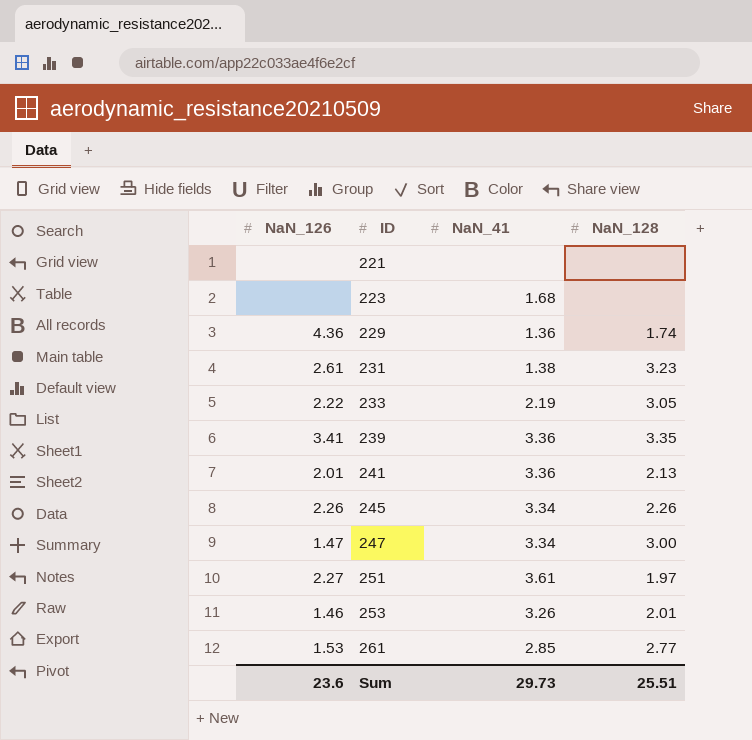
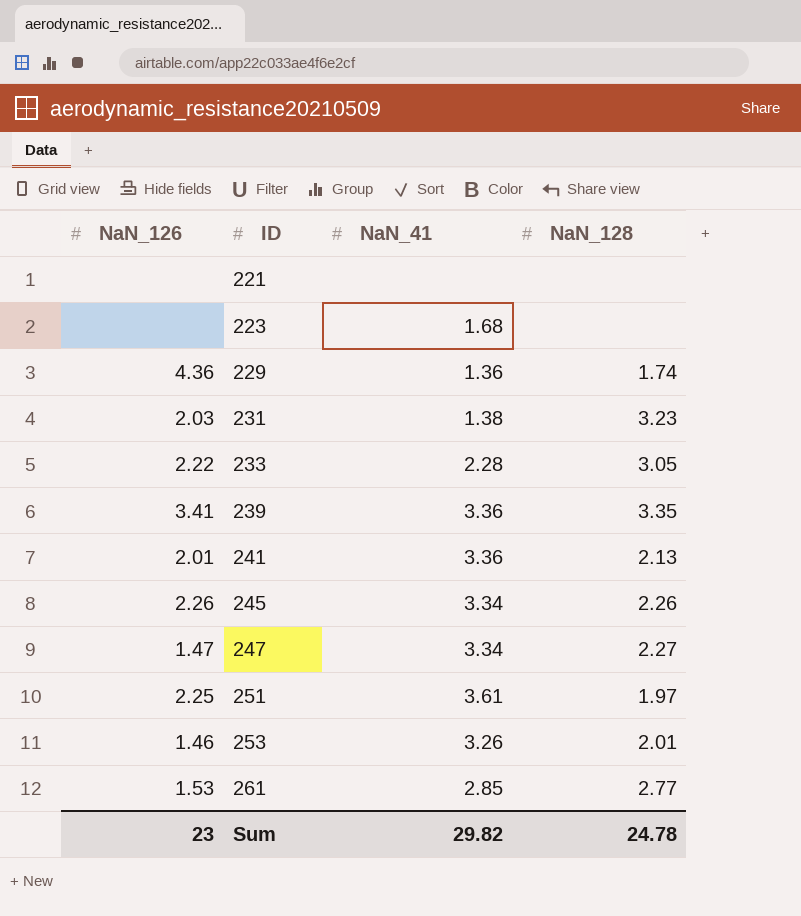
231 | NaN_126: 2.61 -> 2.03
233 | NaN_41: 2.19 -> 2.28
247 | NaN_128: 3.00 -> 2.27
251 | NaN_126: 2.27 -> 2.25
Sum | NaN_126: 23.6 -> 23
Sum | NaN_41: 29.73 -> 29.82
Sum | NaN_128: 25.51 -> 24.78

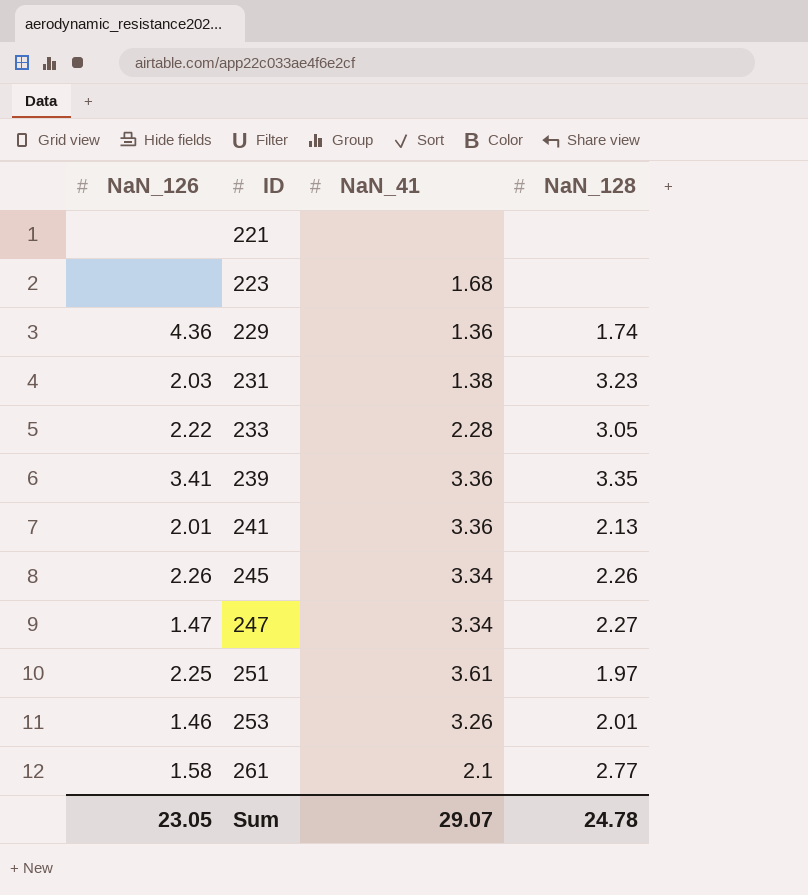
261 | NaN_126: 1.53 -> 1.58
261 | NaN_41: 2.85 -> 2.1
Sum | NaN_126: 23 -> 23.05
Sum | NaN_41: 29.82 -> 29.07

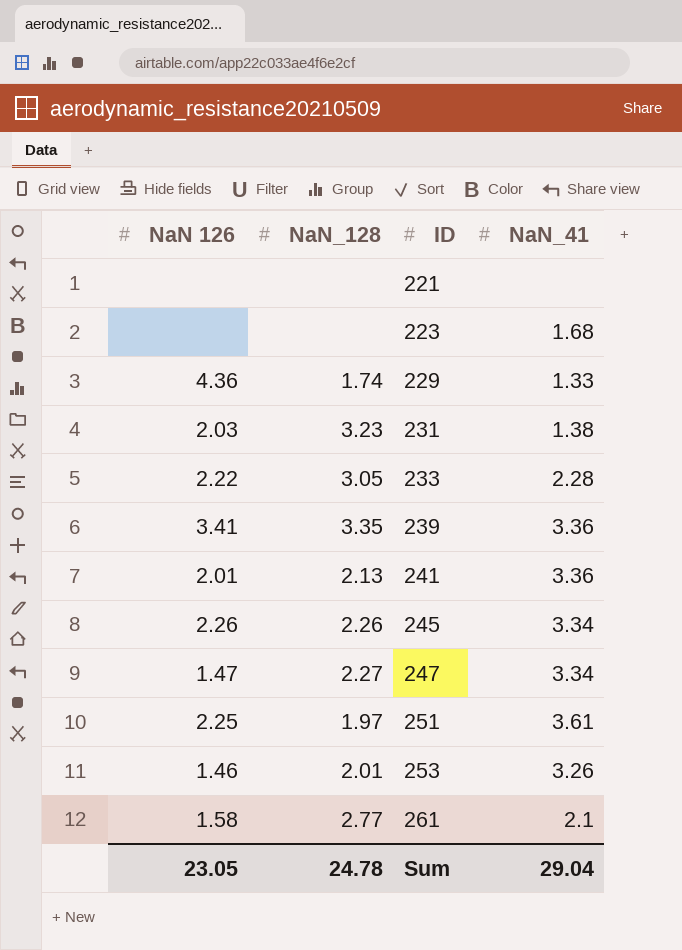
column name: NaN_126 -> NaN 126
column NaN_128 | position: 4 -> 2
229 | NaN_41: 1.36 -> 1.33
Sum | NaN_41: 29.07 -> 29.04

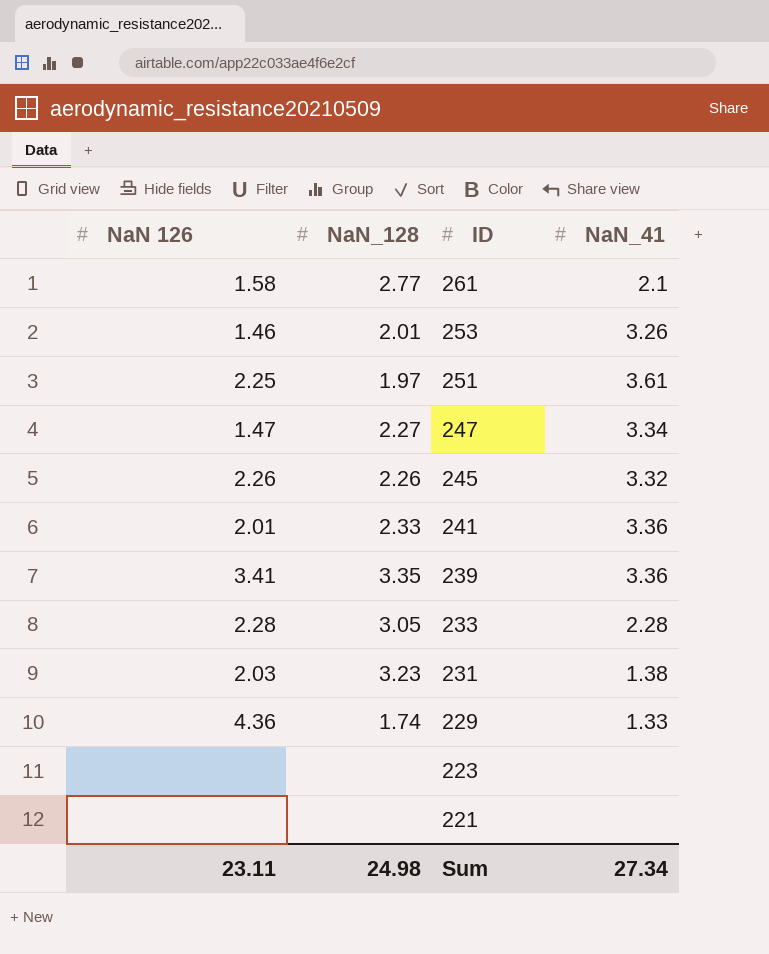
row order: ID ascending -> ID descending
245 | NaN_41: 3.34 -> 3.32
241 | NaN_128: 2.13 -> 2.33
233 | NaN 126: 2.22 -> 2.28
223 | NaN_41: 1.68 -> none
Sum | NaN 126: 23.05 -> 23.11
Sum | NaN_128: 24.78 -> 24.98
Sum | NaN_41: 29.04 -> 27.34

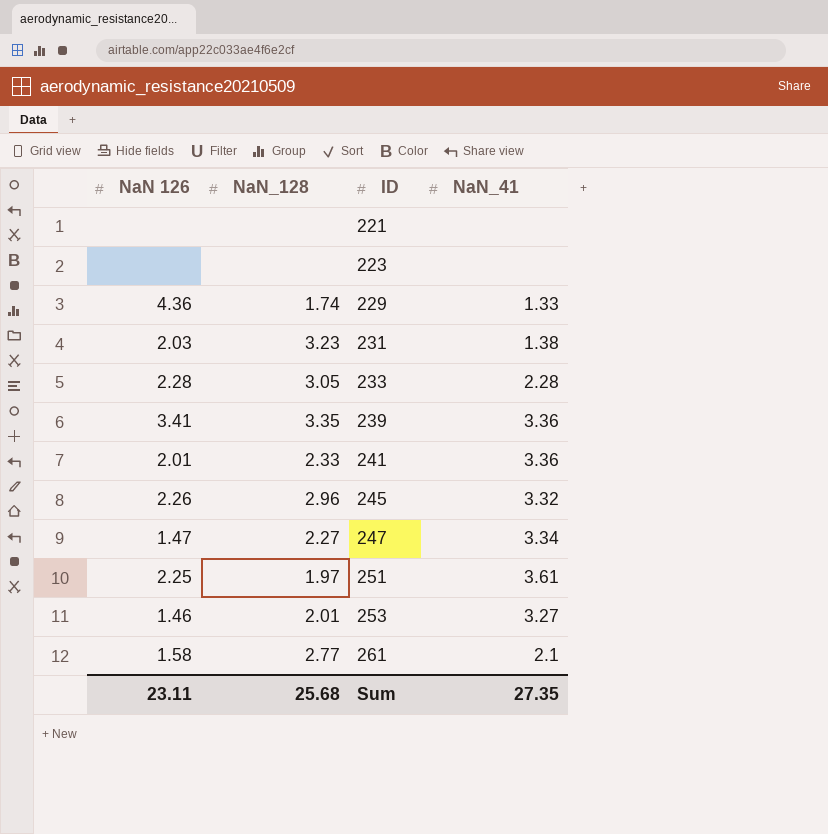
row order: ID descending -> ID ascending
245 | NaN_128: 2.26 -> 2.96
253 | NaN_41: 3.26 -> 3.27
Sum | NaN_128: 24.98 -> 25.68
Sum | NaN_41: 27.34 -> 27.35

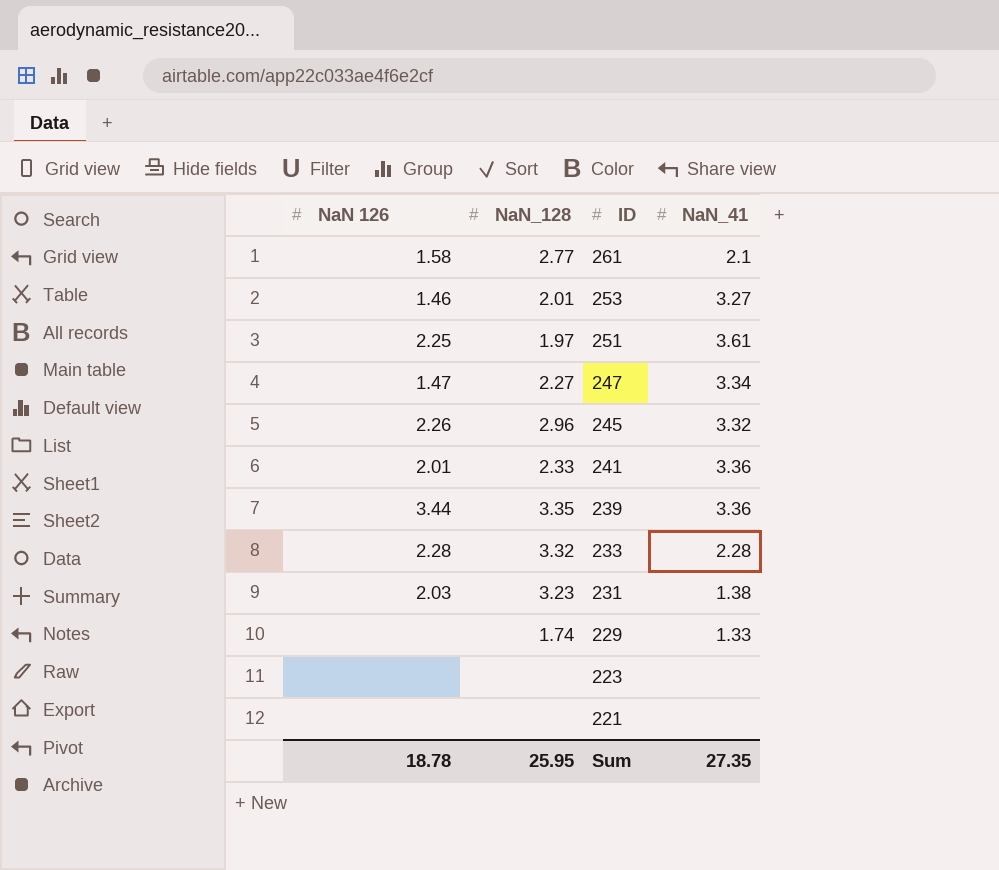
row order: ID ascending -> ID descending
239 | NaN 126: 3.41 -> 3.44
233 | NaN_128: 3.05 -> 3.32
229 | NaN 126: 4.36 -> none
Sum | NaN 126: 23.11 -> 18.78
Sum | NaN_128: 25.68 -> 25.95

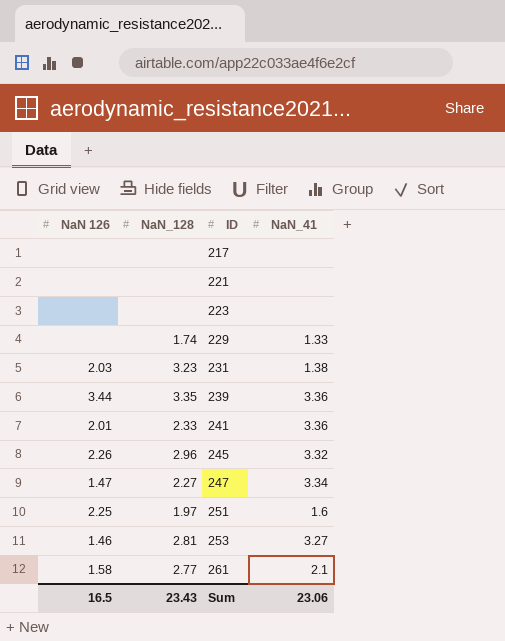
row order: ID descending -> ID ascending
row 233: 2.28 | 3.32 | 2.28 -> none
row 217: none -> none | none | none
251 | NaN_41: 3.61 -> 1.6
253 | NaN_128: 2.01 -> 2.81
Sum | NaN 126: 18.78 -> 16.5
Sum | NaN_128: 25.95 -> 23.43
Sum | NaN_41: 27.35 -> 23.06

